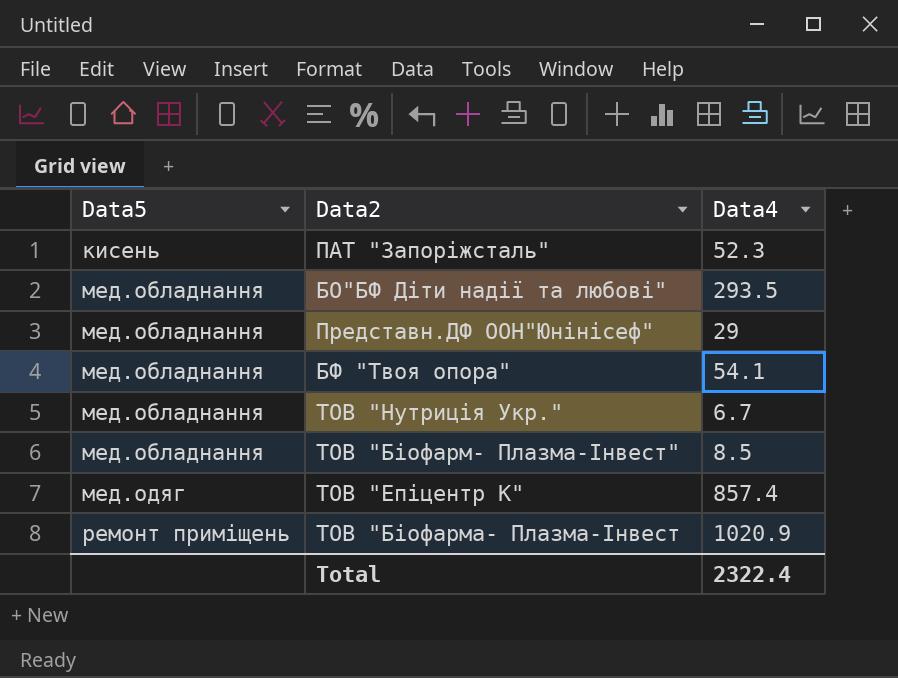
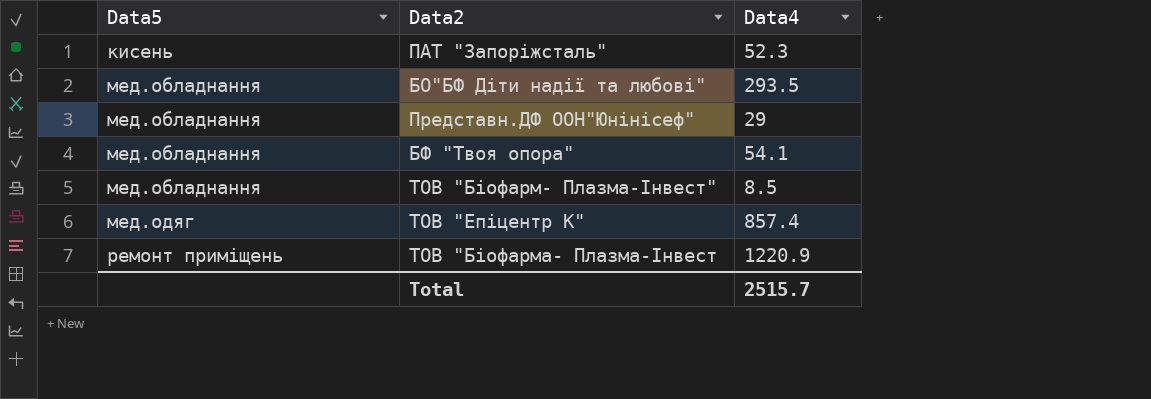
row ТОВ "Нутриція Укр.": мед.обладнання | 6.7 -> none
ТОВ "Біофарма- Плазма-Інвест | Data4: 1020.9 -> 1220.9
Total | Data4: 2322.4 -> 2515.7

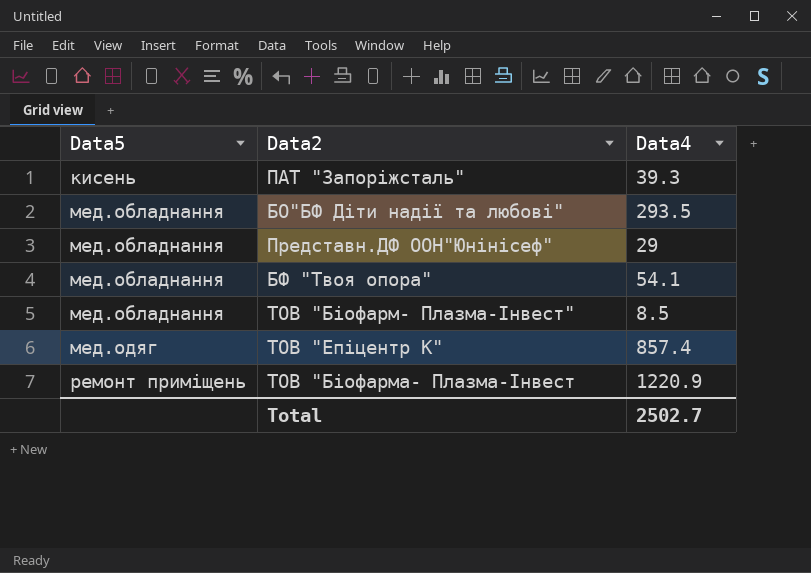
ПАТ "Запоріжсталь" | Data4: 52.3 -> 39.3
Total | Data4: 2515.7 -> 2502.7

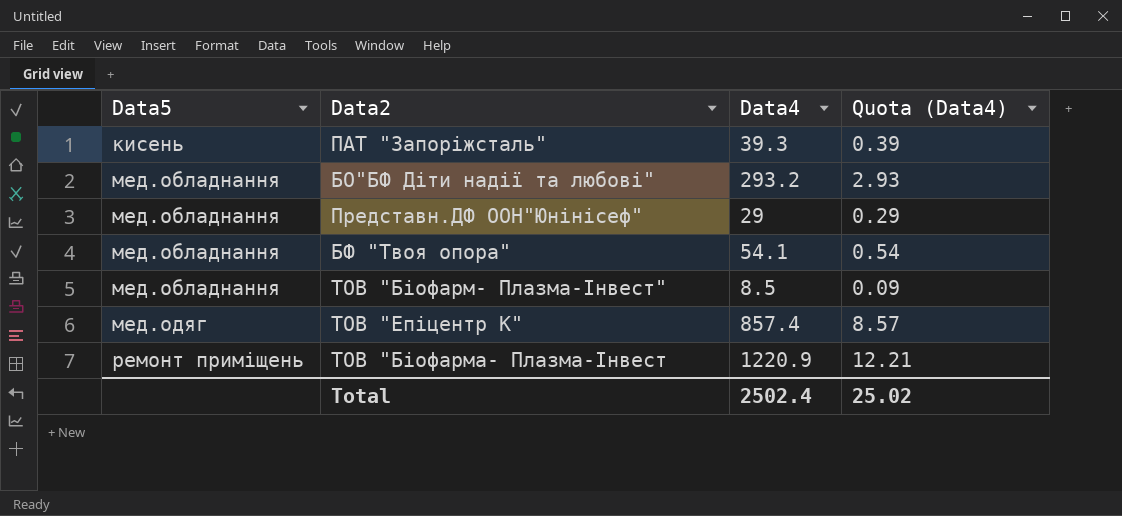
column Quota (Data4) | formula: none -> [Data4] * 0.01
БО"БФ Діти надії та любові" | Data4: 293.5 -> 293.2
Total | Data4: 2502.7 -> 2502.4

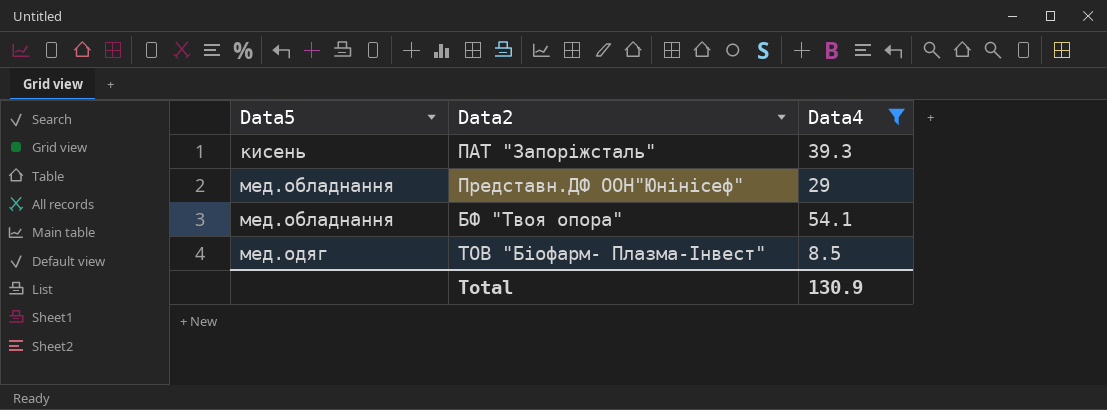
filter: none -> Data4 <= 54.1
column Quota (Data4) | formula: [Data4] * 0.01 -> none
ТОВ "Біофарм- Плазма-Інвест" | Data5: мед.обладнання -> мед.одяг
Total | Data4: 2502.4 -> 130.9

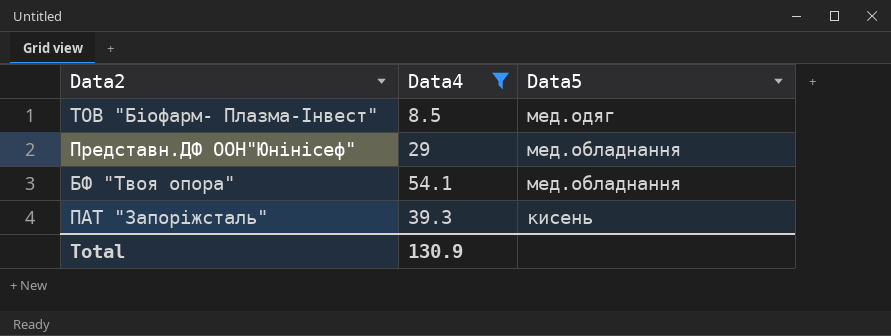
row order: Data5 ascending -> Data5 descending
column Data5 | position: 1 -> 3

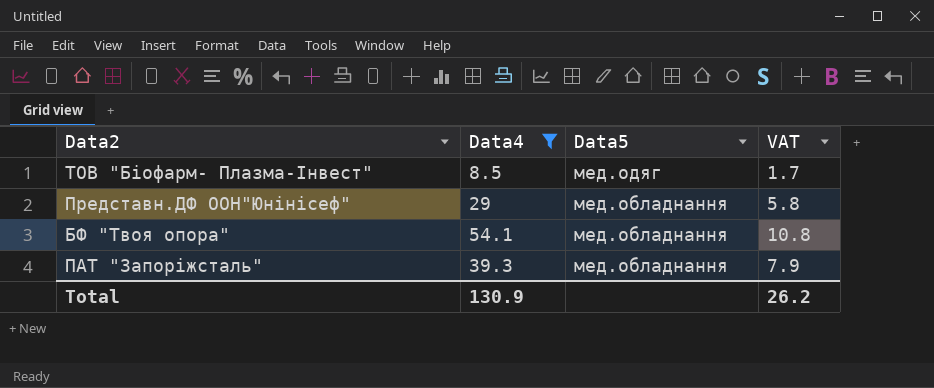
column VAT | formula: none -> [Data4] * 0.2
ПАТ "Запоріжсталь" | Data5: кисень -> мед.обладнання

